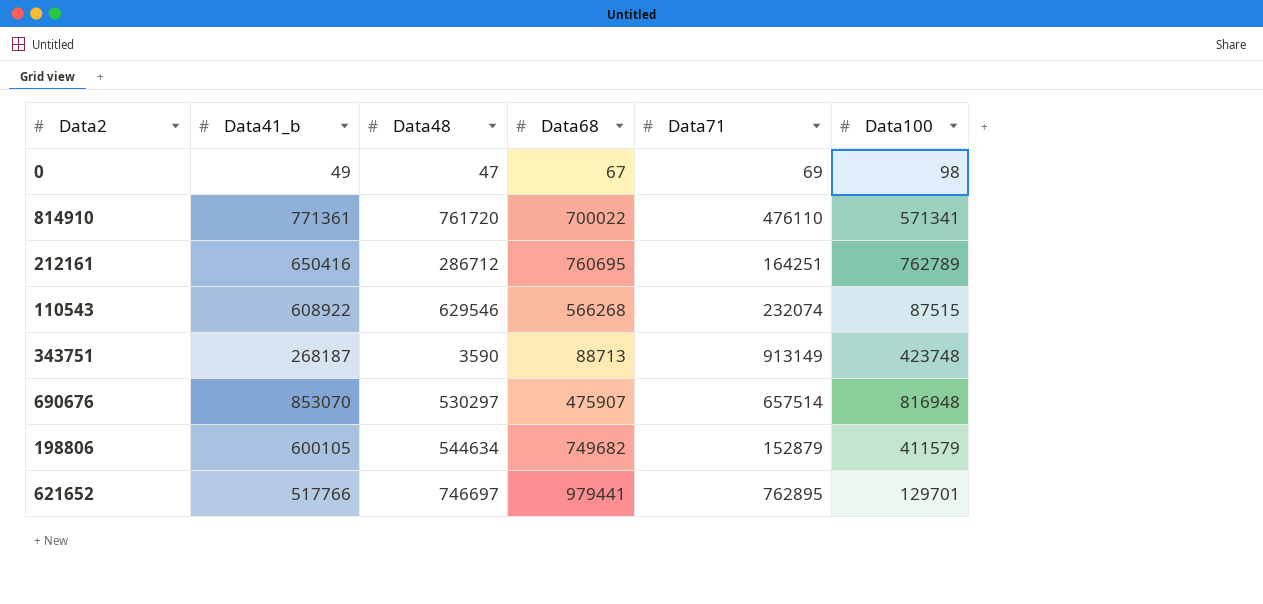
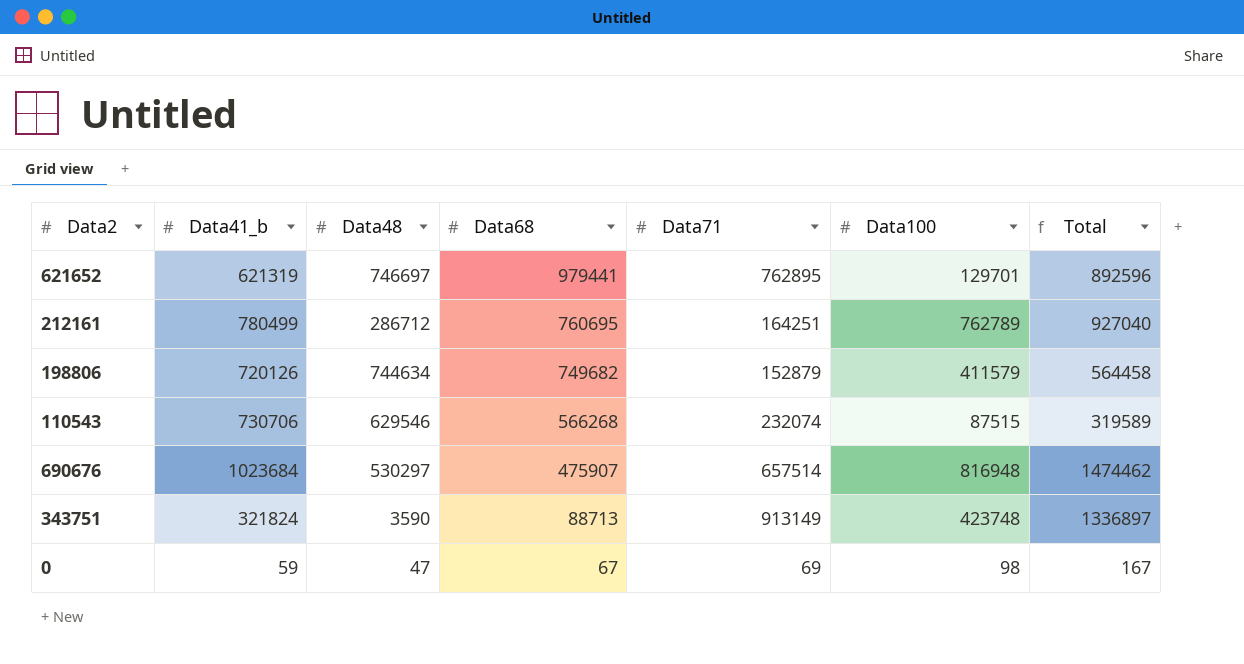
row order: none -> Data68 descending
column Total | formula: none -> [Data71] + [Data100]
row 814910: 771361 | 761720 | 700022 | 476110 | 571341 -> none
621652 | Data41_b: 517766 -> 621319
212161 | Data41_b: 650416 -> 780499
198806 | Data41_b: 600105 -> 720126
198806 | Data48: 544634 -> 744634
110543 | Data41_b: 608922 -> 730706
690676 | Data41_b: 853070 -> 1023684
343751 | Data41_b: 268187 -> 321824
0 | Data41_b: 49 -> 59

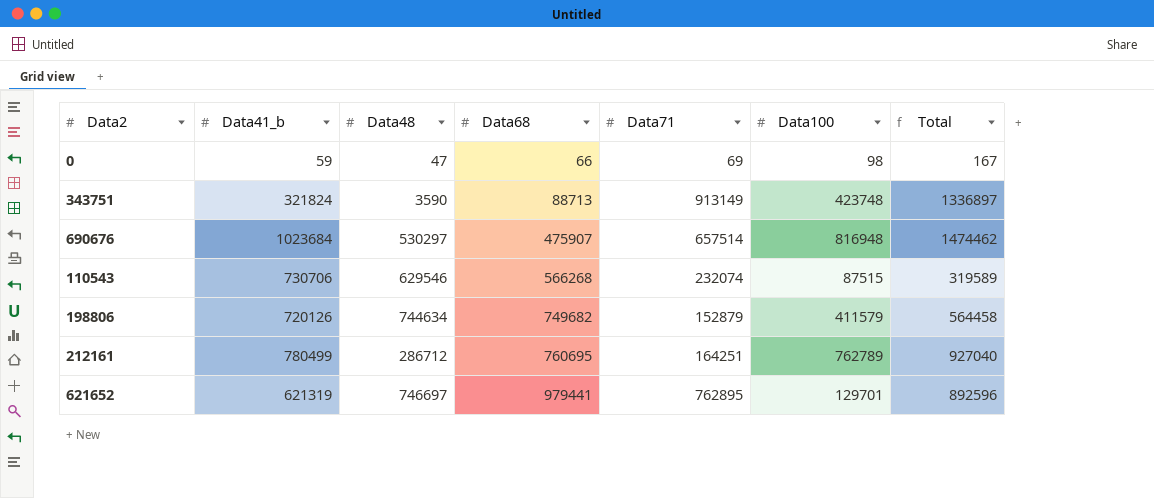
row order: Data68 descending -> Data68 ascending
0 | Data68: 67 -> 66

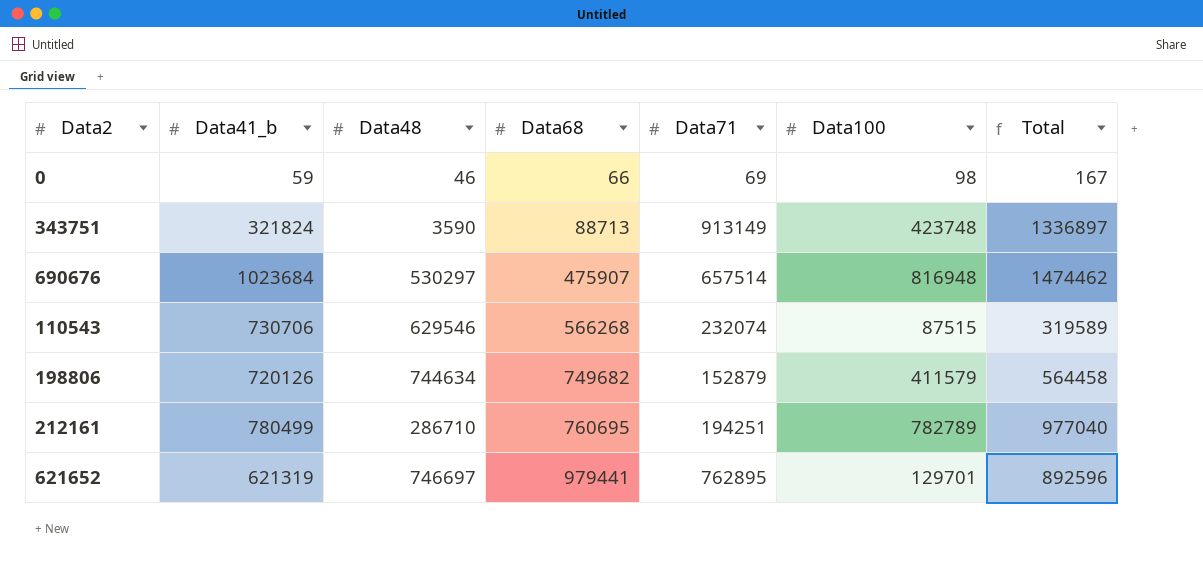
0 | Data48: 47 -> 46
212161 | Data48: 286712 -> 286710
212161 | Data71: 164251 -> 194251
212161 | Data100: 762789 -> 782789
212161 | Total: 927040 -> 977040

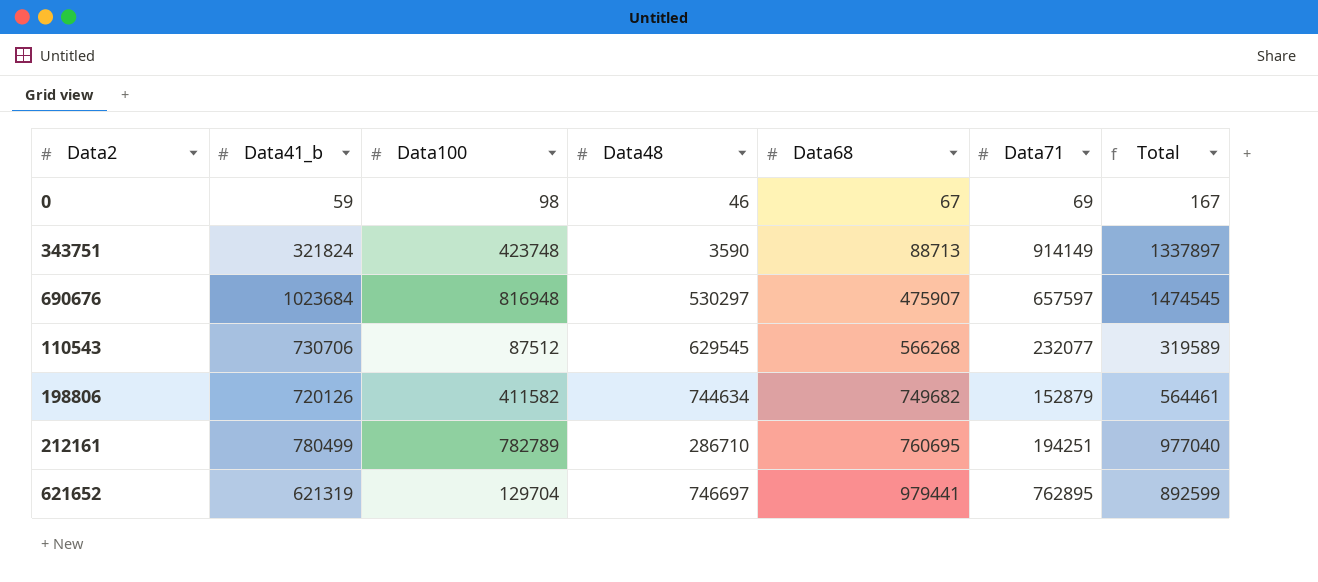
column Data100 | position: 6 -> 3
0 | Data68: 66 -> 67
343751 | Data71: 913149 -> 914149
343751 | Total: 1336897 -> 1337897
690676 | Data71: 657514 -> 657597
690676 | Total: 1474462 -> 1474545
110543 | Data100: 87515 -> 87512
110543 | Data48: 629546 -> 629545
110543 | Data71: 232074 -> 232077
198806 | Data100: 411579 -> 411582
198806 | Total: 564458 -> 564461
621652 | Data100: 129701 -> 129704
621652 | Total: 892596 -> 892599

